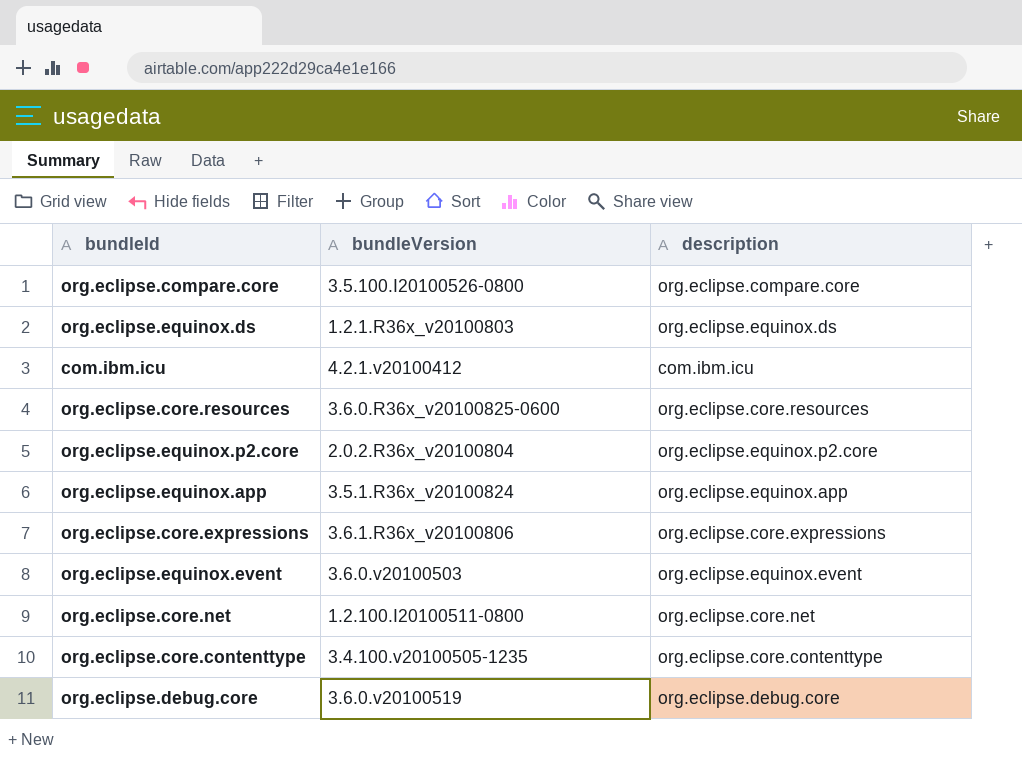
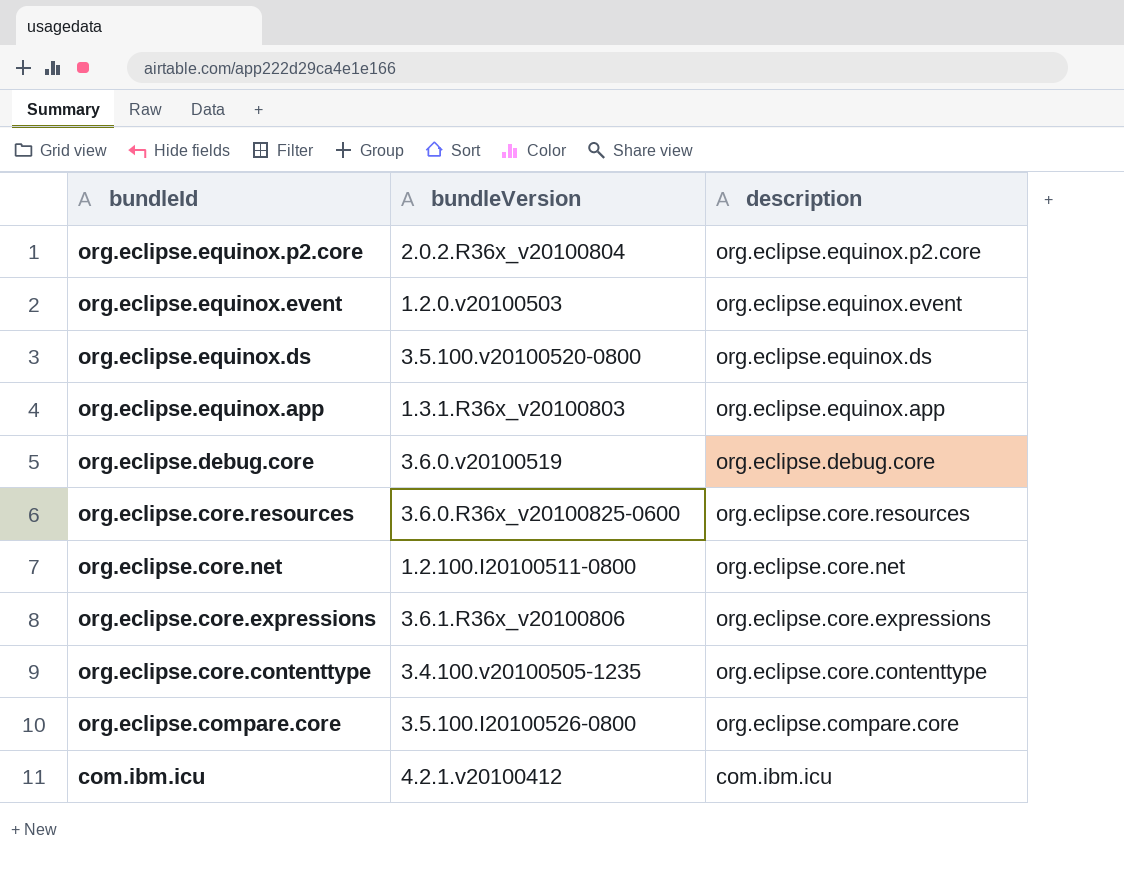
row order: none -> bundleId descending
org.eclipse.equinox.event | bundleVersion: 3.6.0.v20100503 -> 1.2.0.v20100503
org.eclipse.equinox.ds | bundleVersion: 1.2.1.R36x_v20100803 -> 3.5.100.v20100520-0800
org.eclipse.equinox.app | bundleVersion: 3.5.1.R36x_v20100824 -> 1.3.1.R36x_v20100803

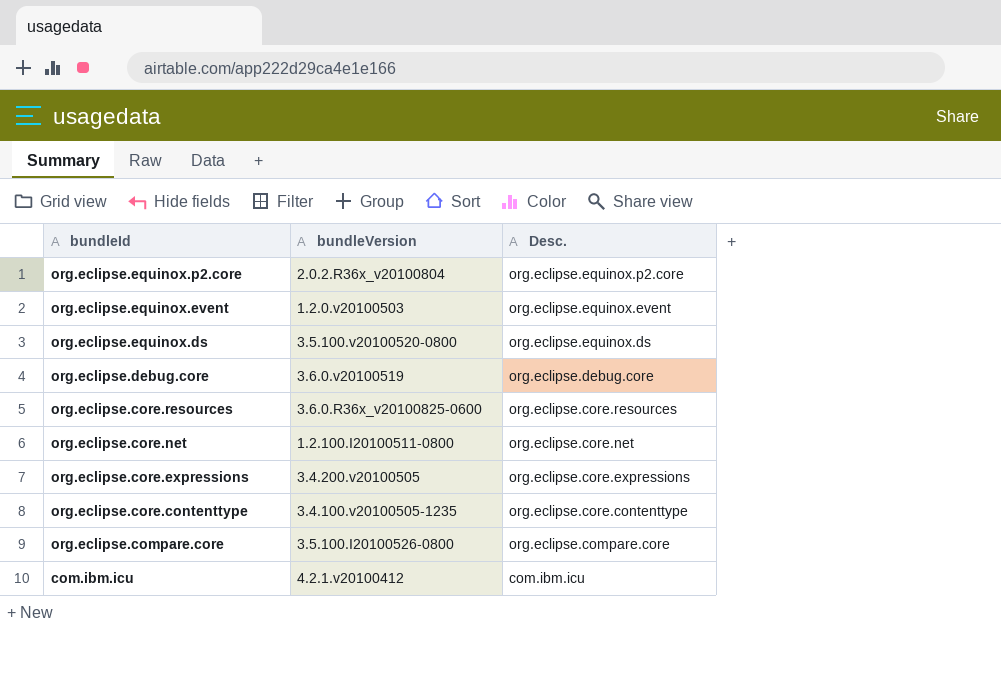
column name: description -> Desc.
row org.eclipse.equinox.app: 1.3.1.R36x_v20100803 | org.eclipse.equinox.app -> none
org.eclipse.core.expressions | bundleVersion: 3.6.1.R36x_v20100806 -> 3.4.200.v20100505

